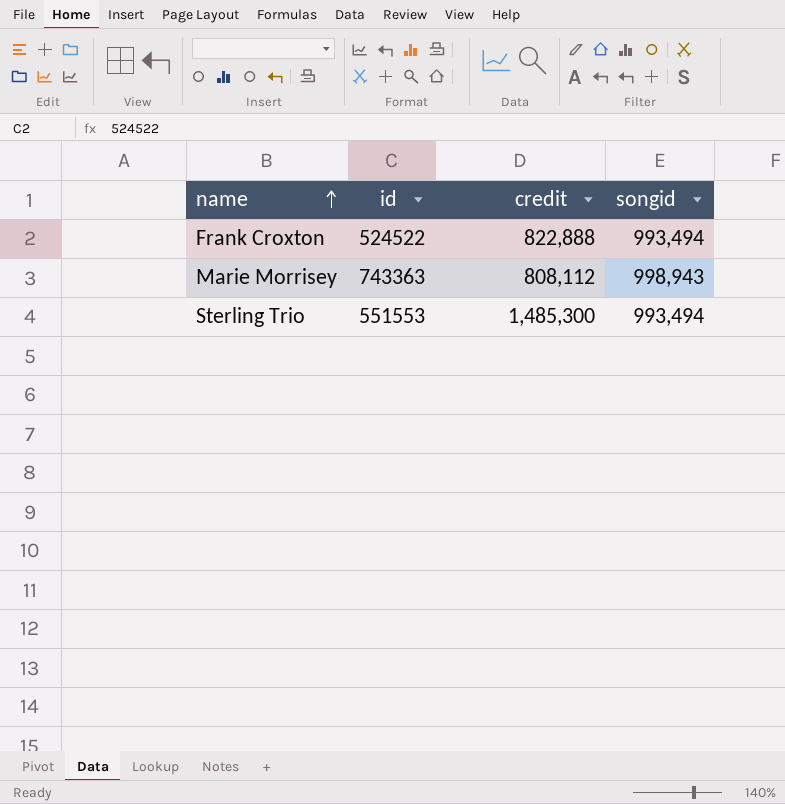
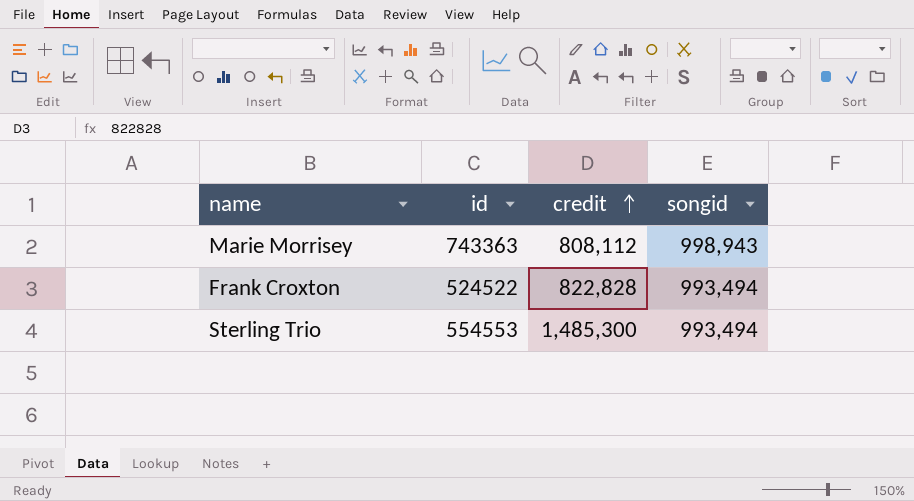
row order: name ascending -> credit ascending
Frank Croxton | credit: 822,888 -> 822,828
Sterling Trio | id: 551553 -> 554553

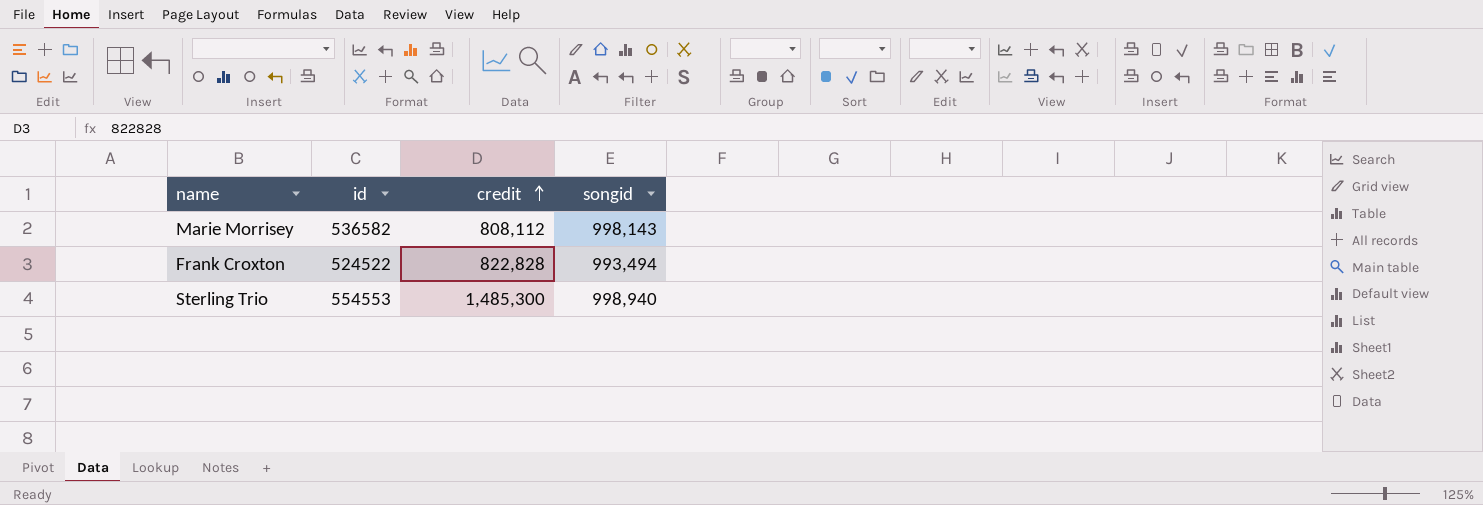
Marie Morrisey | id: 743363 -> 536582
Marie Morrisey | songid: 998,943 -> 998,143
Sterling Trio | songid: 993,494 -> 998,940

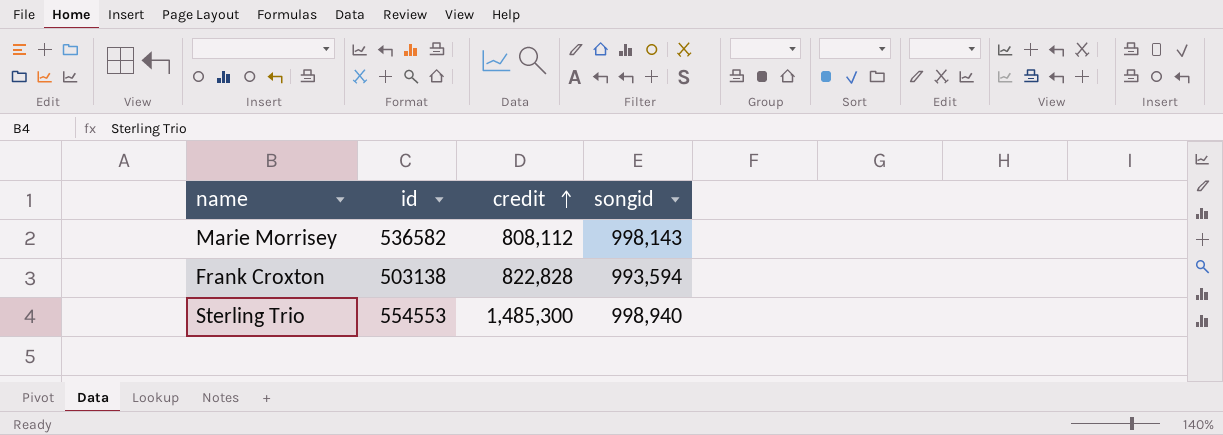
Frank Croxton | id: 524522 -> 503138
Frank Croxton | songid: 993,494 -> 993,594

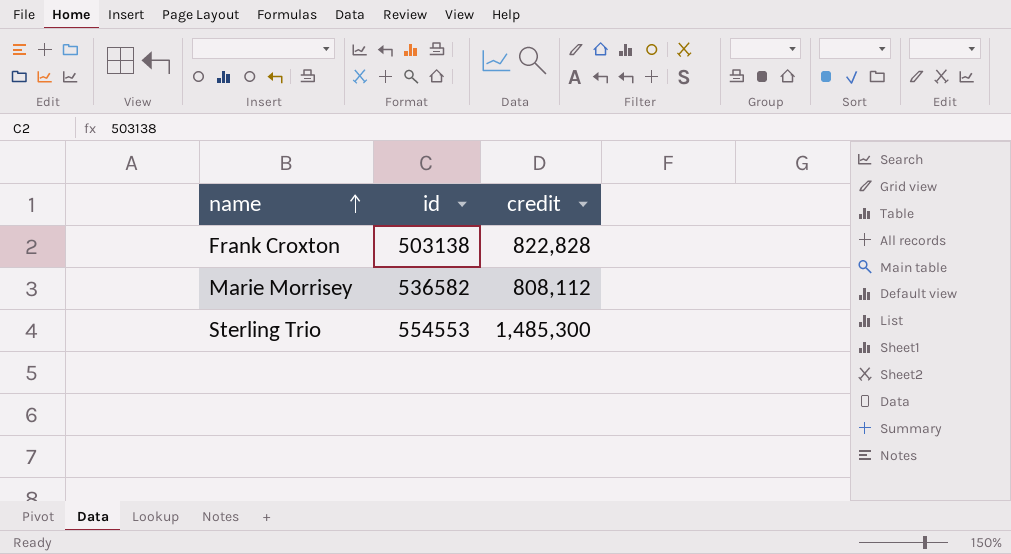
row order: credit ascending -> name ascending
column songid | position: 4 -> none

